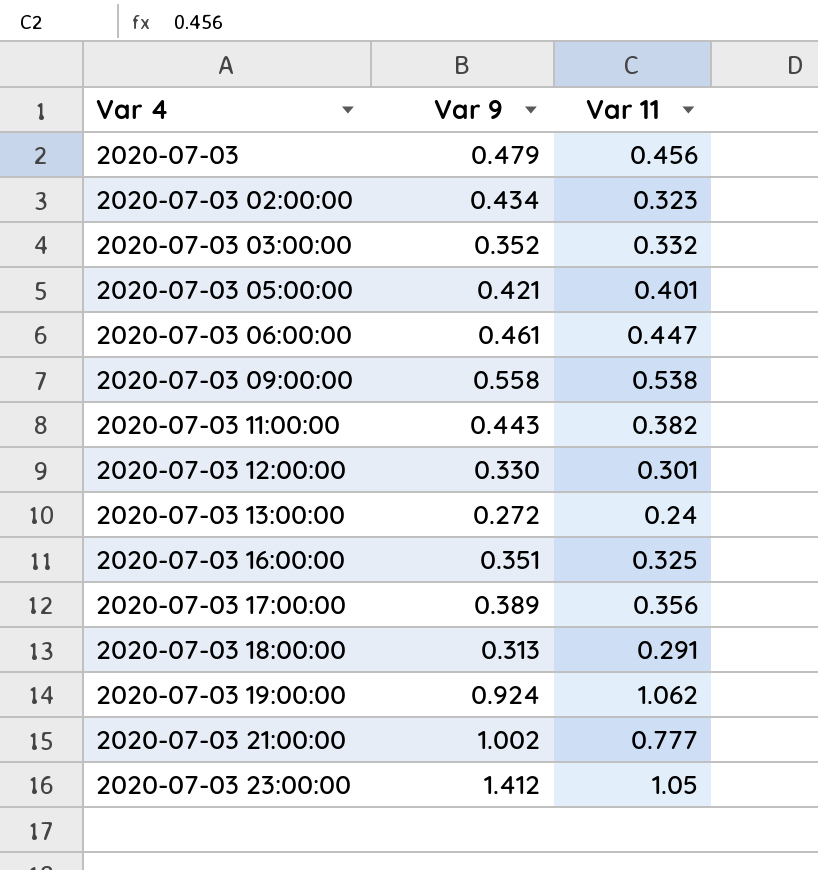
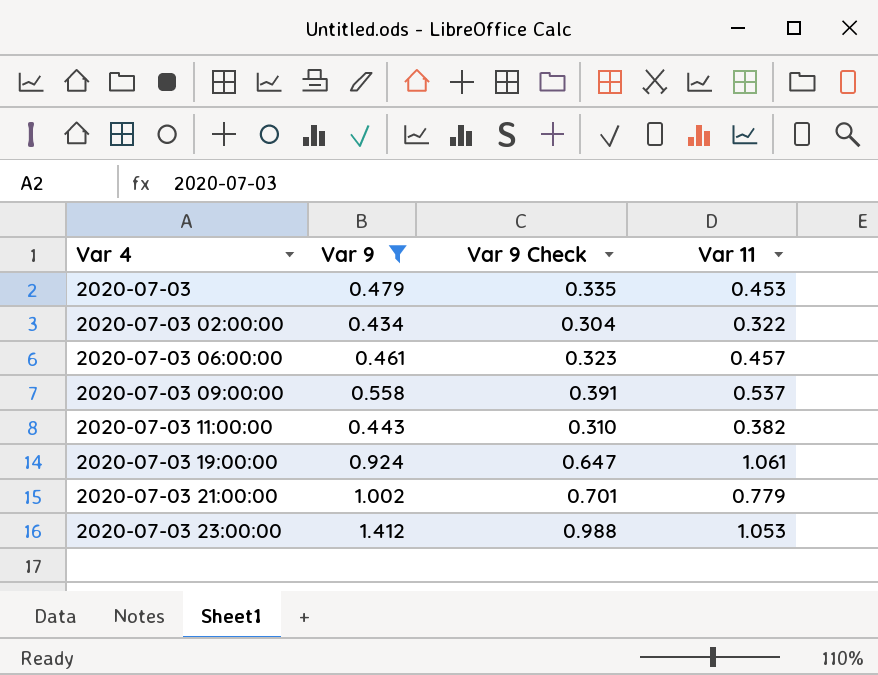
filter: none -> Var 9 >= 0.434
column Var 9 Check | formula: none -> [Var 9] * 0.7
2020-07-03 | Var 11: 0.456 -> 0.453
2020-07-03 02:00:00 | Var 11: 0.323 -> 0.322
2020-07-03 06:00:00 | Var 11: 0.447 -> 0.457
2020-07-03 09:00:00 | Var 11: 0.538 -> 0.537
2020-07-03 19:00:00 | Var 11: 1.062 -> 1.061
2020-07-03 21:00:00 | Var 11: 0.777 -> 0.779
2020-07-03 23:00:00 | Var 11: 1.05 -> 1.053

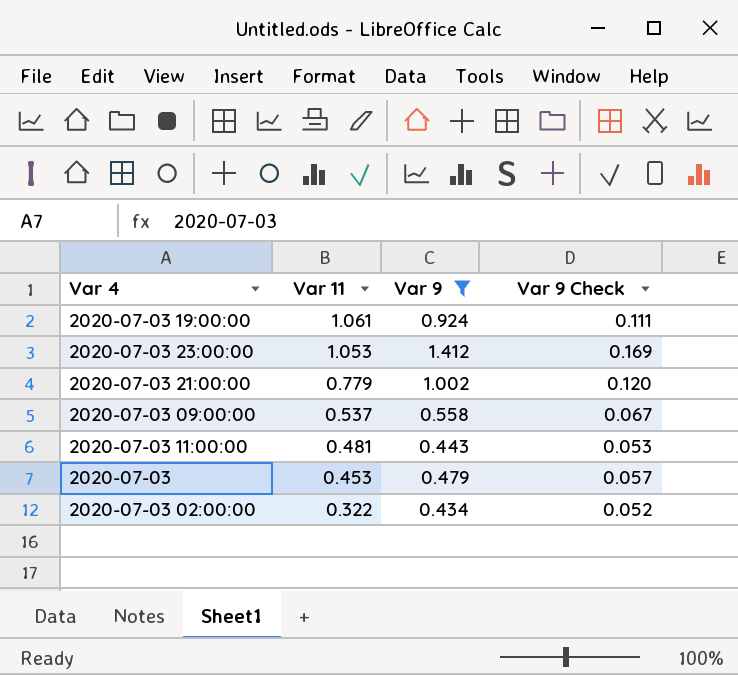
row order: Var 4 ascending -> Var 11 descending
column Var 11 | position: 4 -> 2
column Var 9 Check | formula: [Var 9] * 0.7 -> [Var 9] * 0.12
row 2020-07-03 06:00:00: 0.461 | 0.323 | 0.457 -> none
2020-07-03 11:00:00 | Var 11: 0.382 -> 0.481

